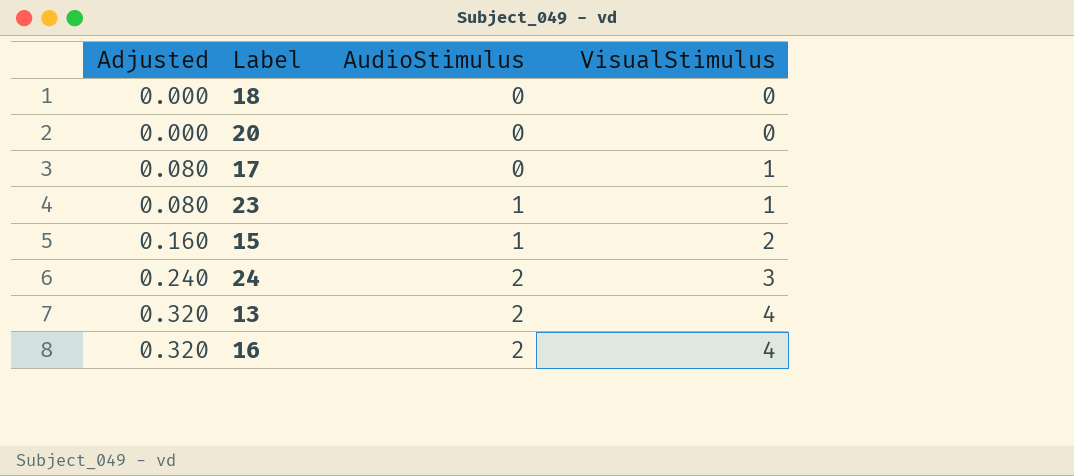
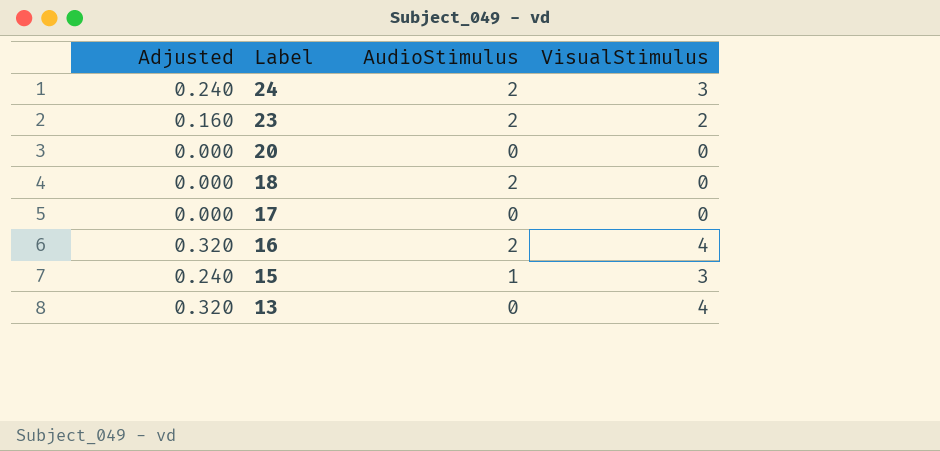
row order: Adjusted ascending -> Label descending
23 | Adjusted: 0.080 -> 0.160
23 | AudioStimulus: 1 -> 2
23 | VisualStimulus: 1 -> 2
18 | AudioStimulus: 0 -> 2
17 | Adjusted: 0.080 -> 0.000
17 | VisualStimulus: 1 -> 0
15 | Adjusted: 0.160 -> 0.240
15 | VisualStimulus: 2 -> 3
13 | AudioStimulus: 2 -> 0

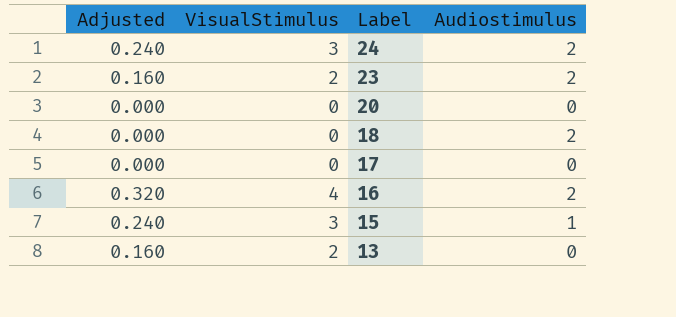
column VisualStimulus | position: 4 -> 2
column name: AudioStimulus -> Audiostimulus
13 | Adjusted: 0.320 -> 0.160
13 | VisualStimulus: 4 -> 2

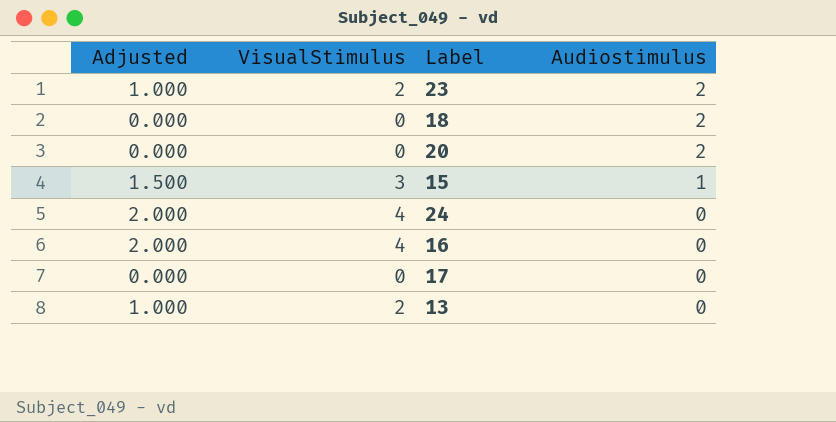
row order: Label descending -> Audiostimulus descending
column Adjusted | formula: [VisualStimulus] * 0.08 -> [VisualStimulus] * 0.5
20 | Audiostimulus: 0 -> 2
24 | VisualStimulus: 3 -> 4
24 | Audiostimulus: 2 -> 0
16 | Audiostimulus: 2 -> 0

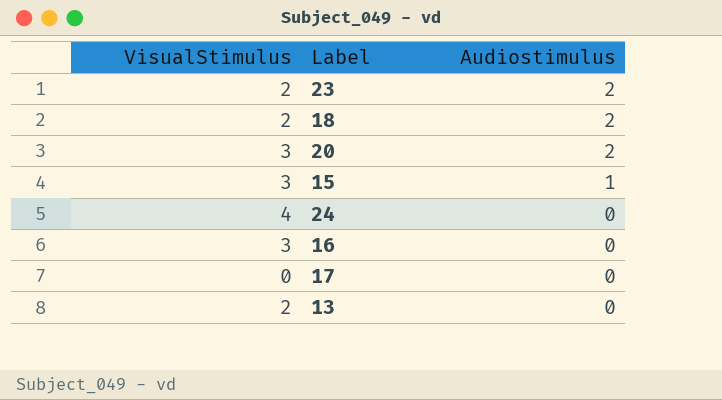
column Adjusted | formula: [VisualStimulus] * 0.5 -> none
18 | VisualStimulus: 0 -> 2
20 | VisualStimulus: 0 -> 3
16 | VisualStimulus: 4 -> 3

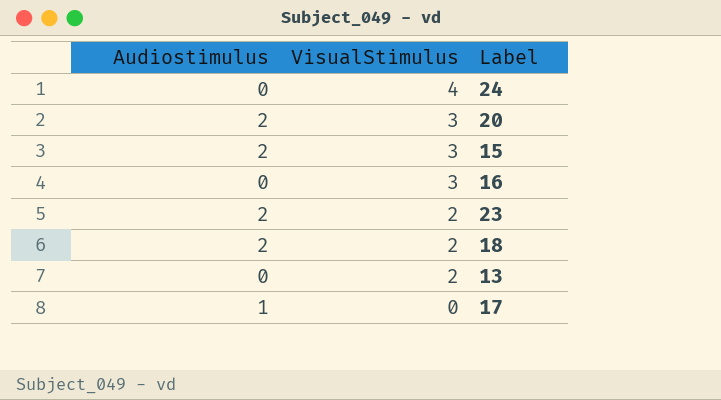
row order: Audiostimulus descending -> VisualStimulus descending
column Audiostimulus | position: 3 -> 1
15 | Audiostimulus: 1 -> 2
17 | Audiostimulus: 0 -> 1

